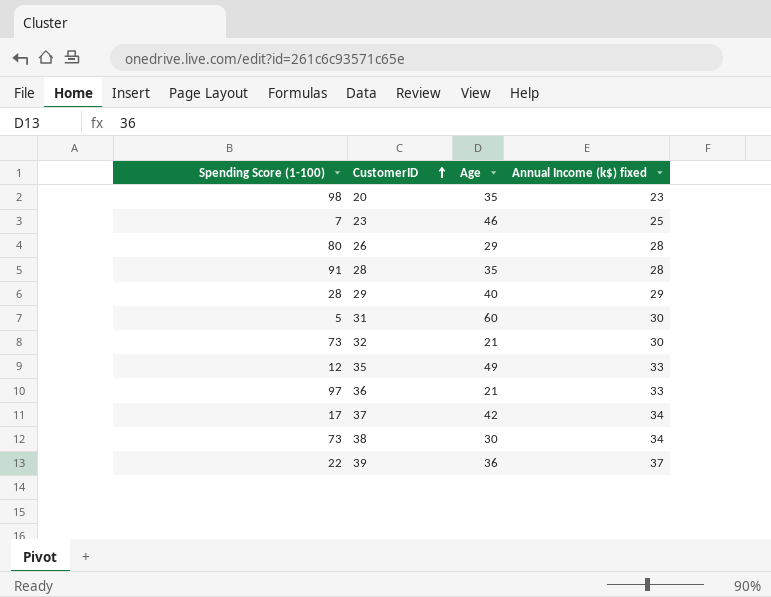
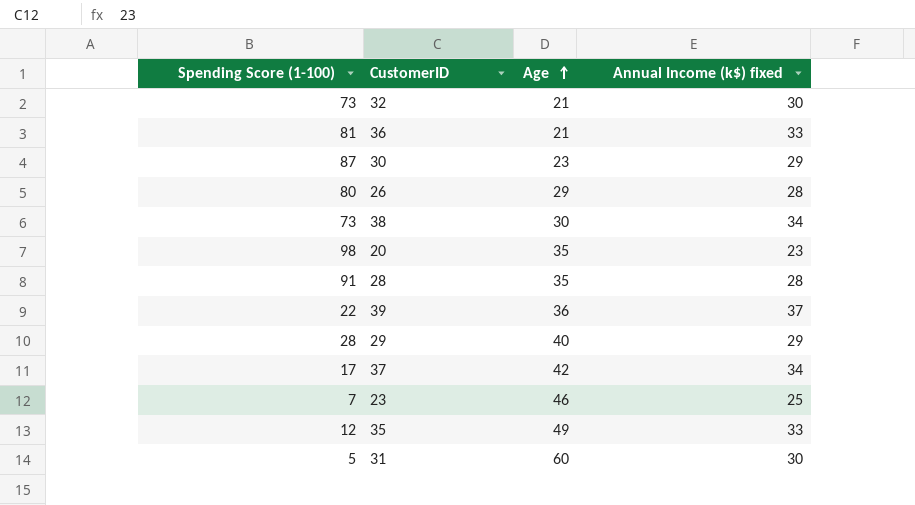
row order: CustomerID ascending -> Age ascending
36 | Spending Score (1-100): 97 -> 81
row 30: none -> 87 | 23 | 29

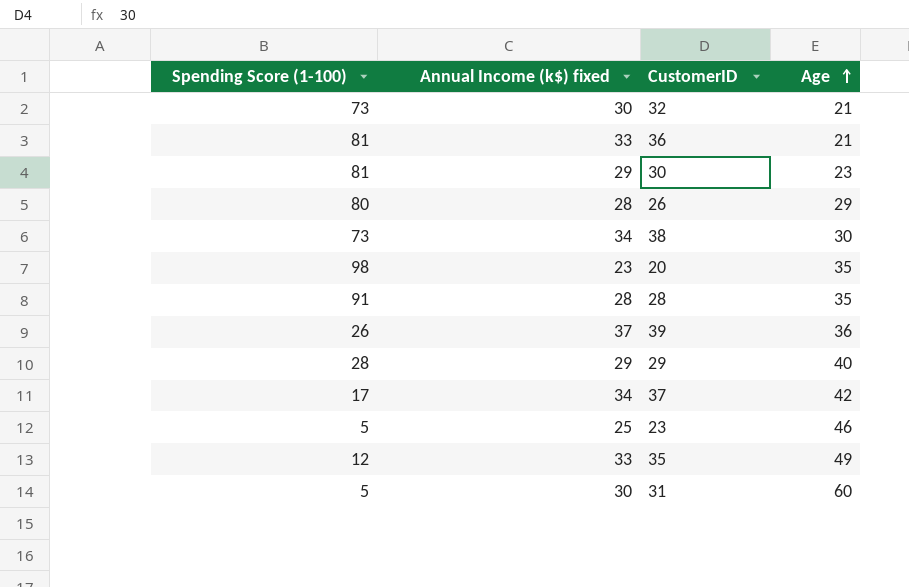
column Annual Income (k$) fixed | position: 4 -> 2
30 | Spending Score (1-100): 87 -> 81
39 | Spending Score (1-100): 22 -> 26
23 | Spending Score (1-100): 7 -> 5

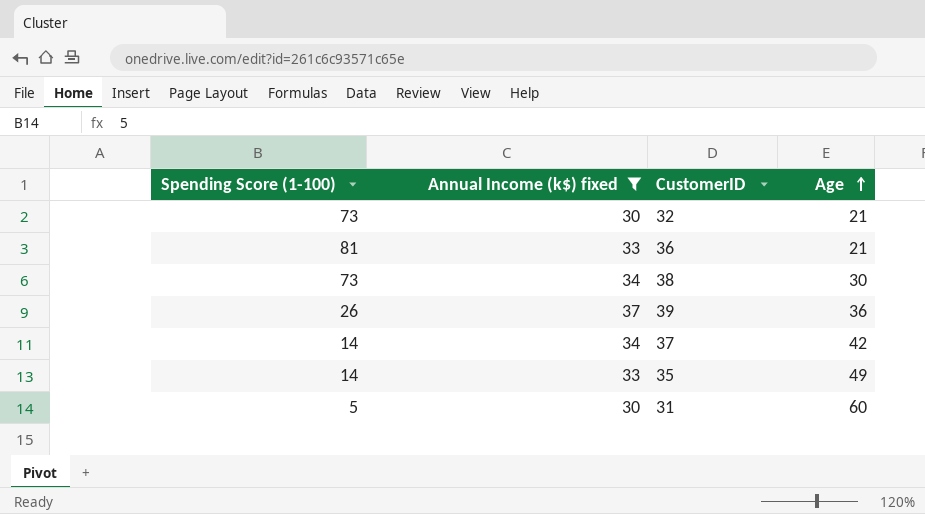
filter: none -> Annual Income (k$) fixed >= 30
37 | Spending Score (1-100): 17 -> 14
35 | Spending Score (1-100): 12 -> 14

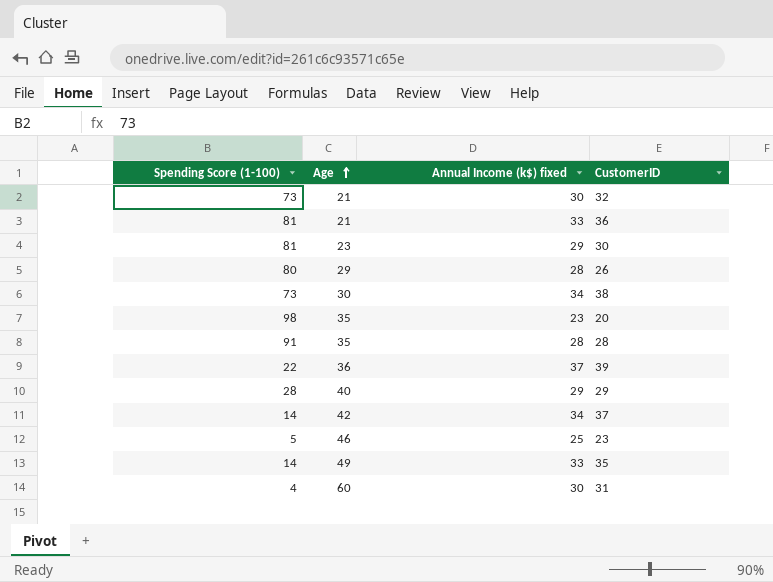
filter: Annual Income (k$) fixed >= 30 -> none
column Age | position: 4 -> 2
39 | Spending Score (1-100): 26 -> 22
31 | Spending Score (1-100): 5 -> 4

